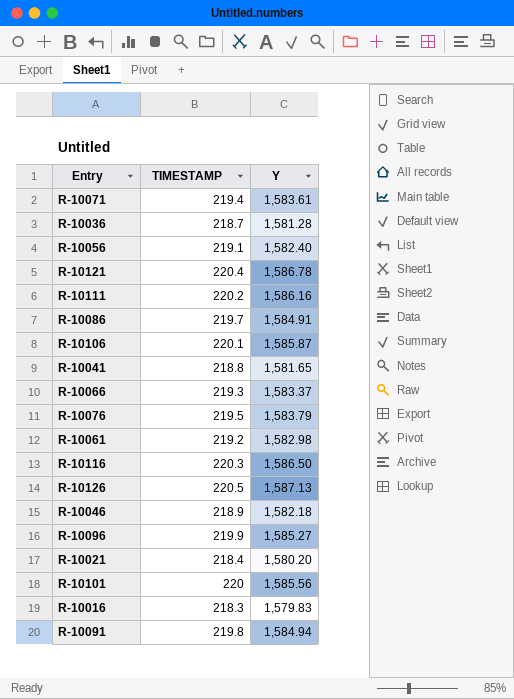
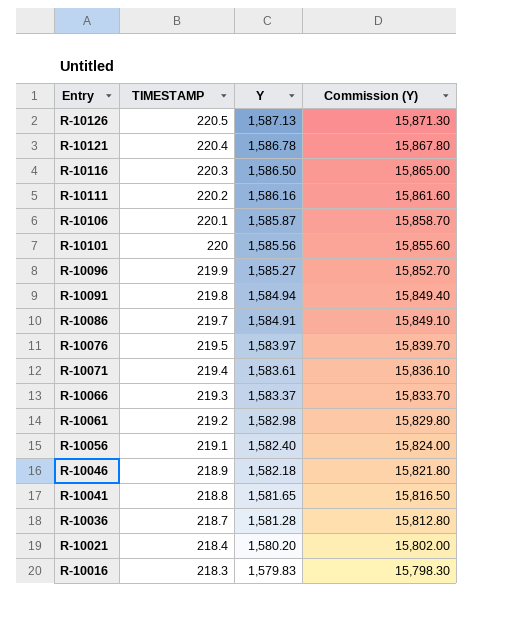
row order: none -> Entry descending
column Commission (Y) | formula: none -> [Y] * 10
R-10076 | Y: 1,583.79 -> 1,583.97

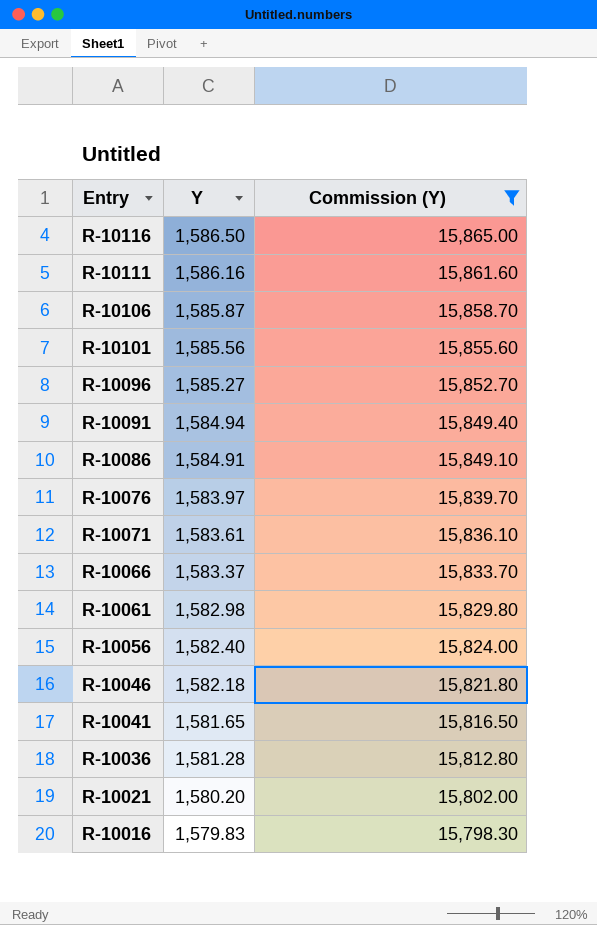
filter: none -> Commission (Y) <= 15,865.00
column TIMESTAMP | position: 2 -> none

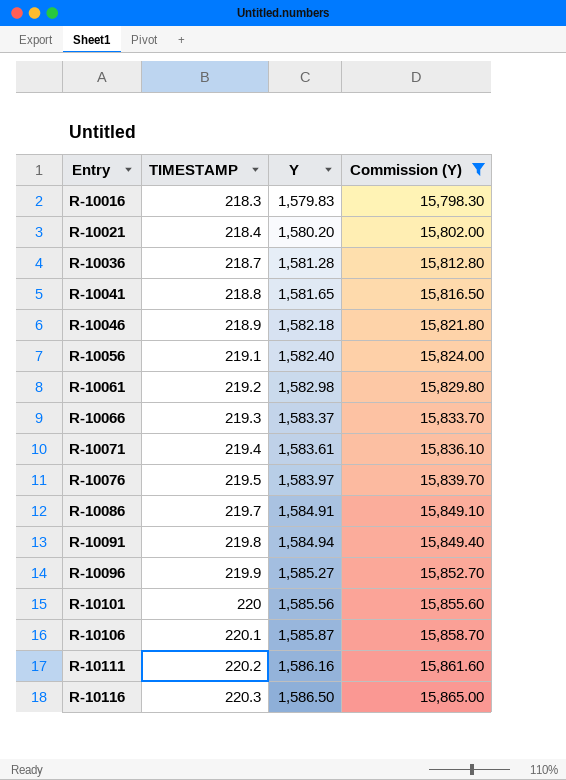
row order: Entry descending -> Entry ascending
column TIMESTAMP | position: none -> 2

